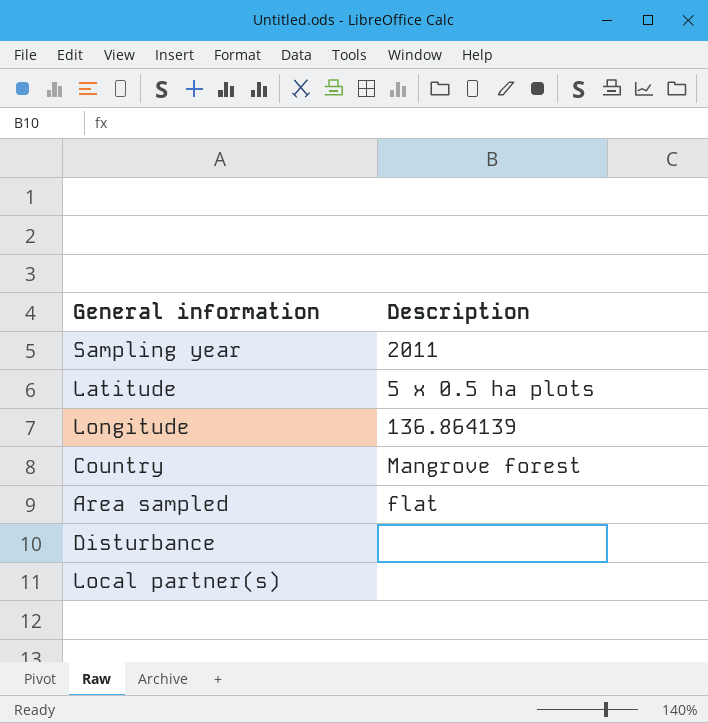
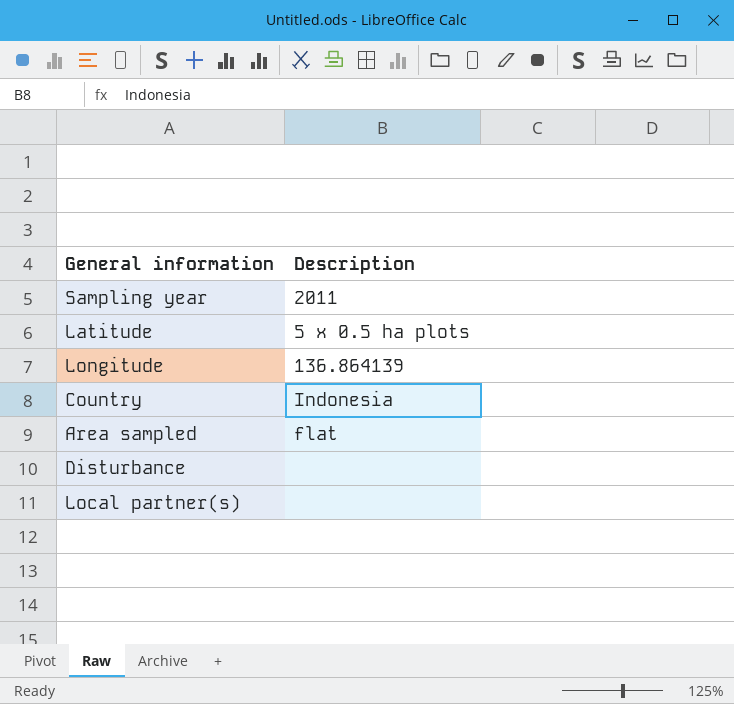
Country | Description: Mangrove forest -> Indonesia

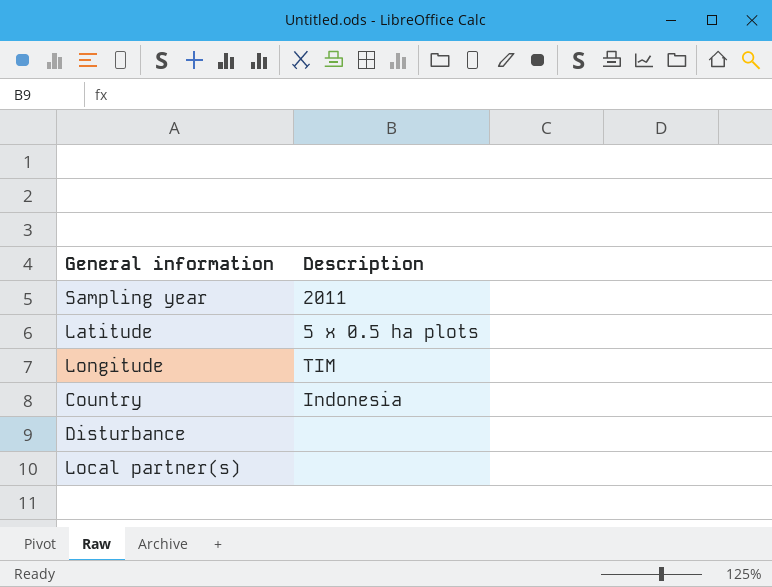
row Area sampled: flat -> none
Longitude | Description: 136.864139 -> TIM

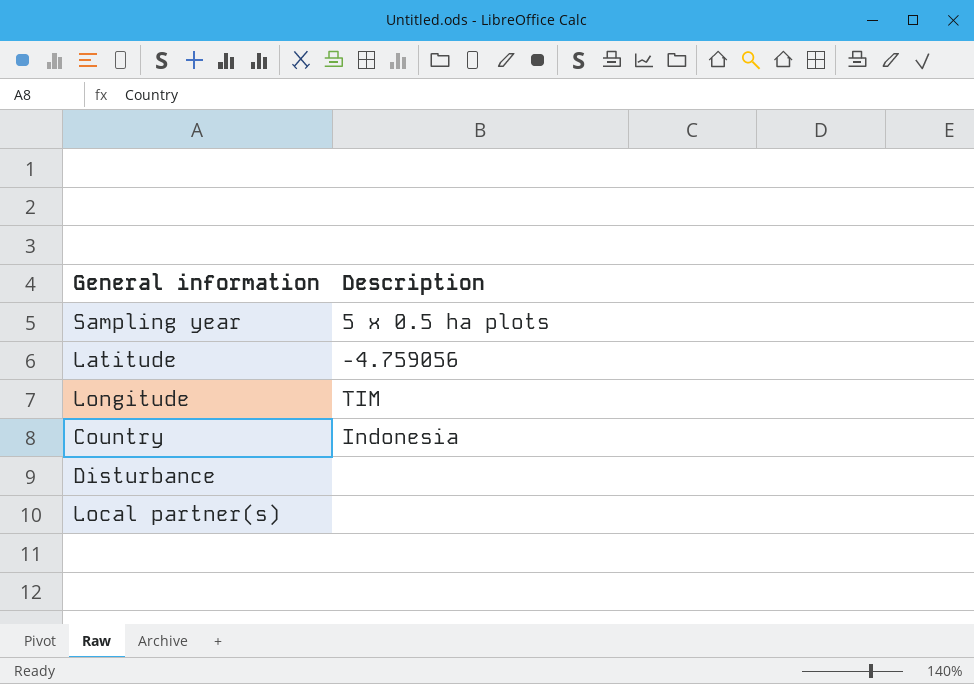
Sampling year | Description: 2011 -> 5 x 0.5 ha plots
Latitude | Description: 5 x 0.5 ha plots -> -4.759056

